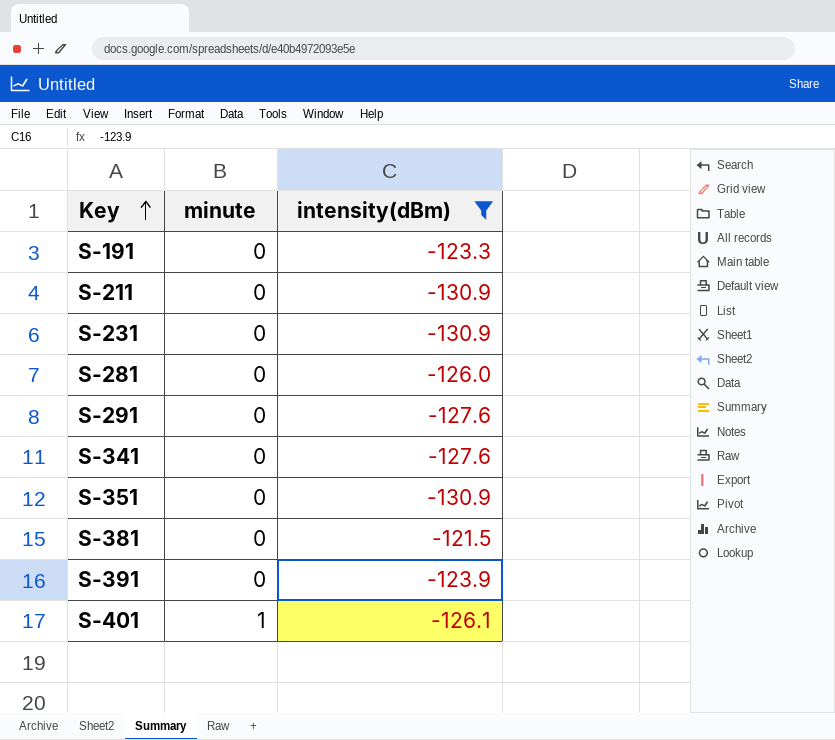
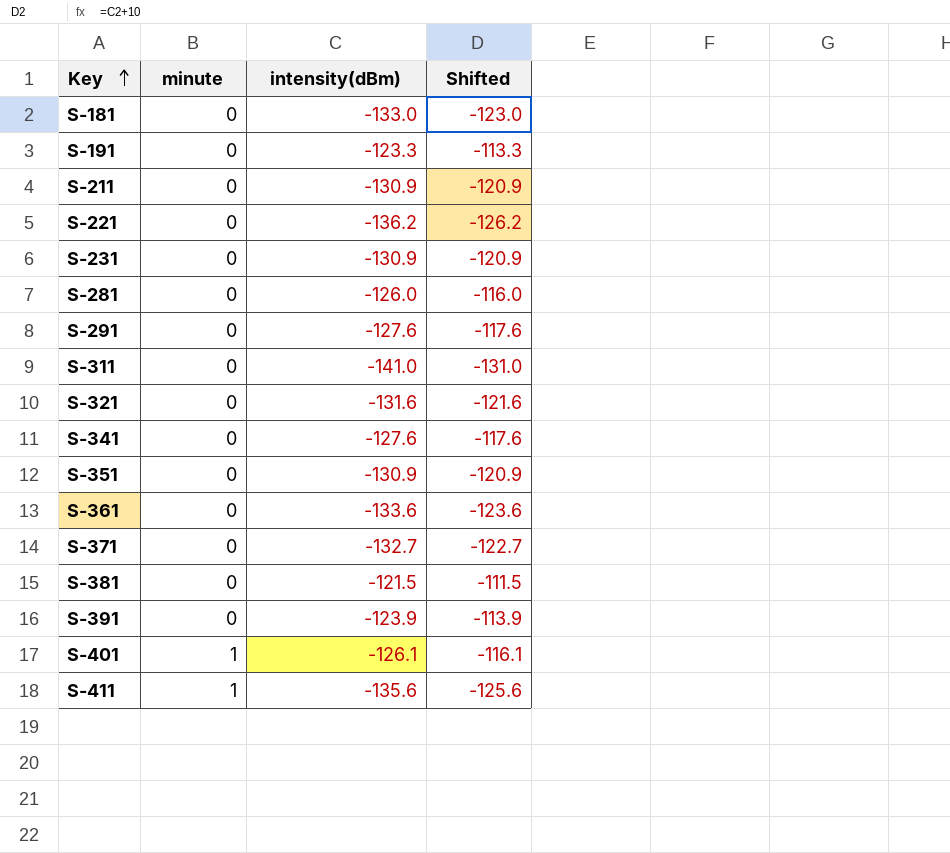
filter: intensity(dBm) >= -130.9 -> none
column Shifted | formula: none -> [intensity(dBm)] + 10

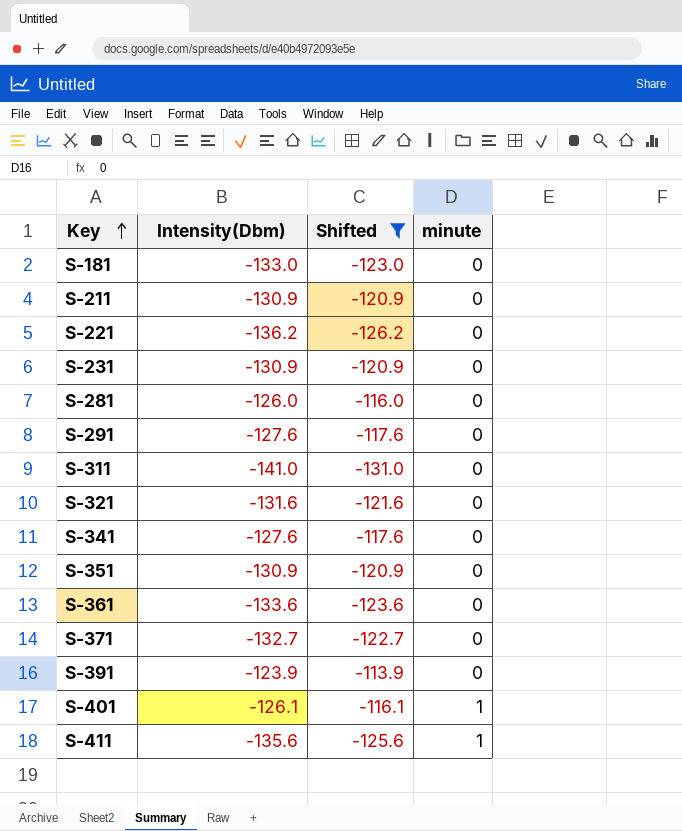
filter: none -> Shifted <= -113.9
column name: intensity(dBm) -> Intensity(Dbm)
column minute | position: 2 -> 4

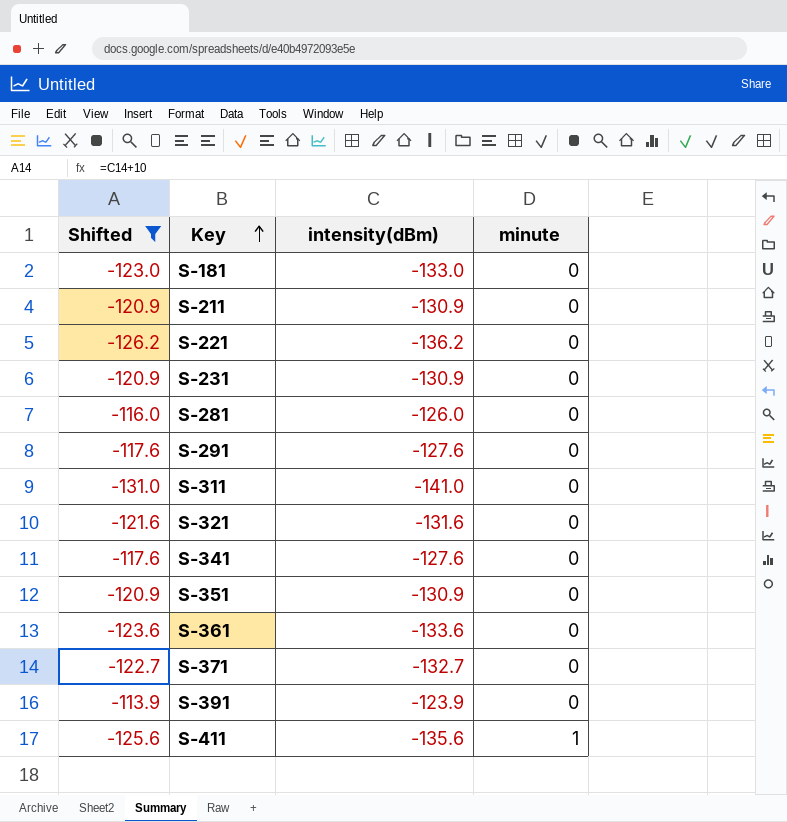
column Shifted | position: 3 -> 1
column name: Intensity(Dbm) -> intensity(dBm)
row S-401: -126.1 | -116.1 | 1 -> none

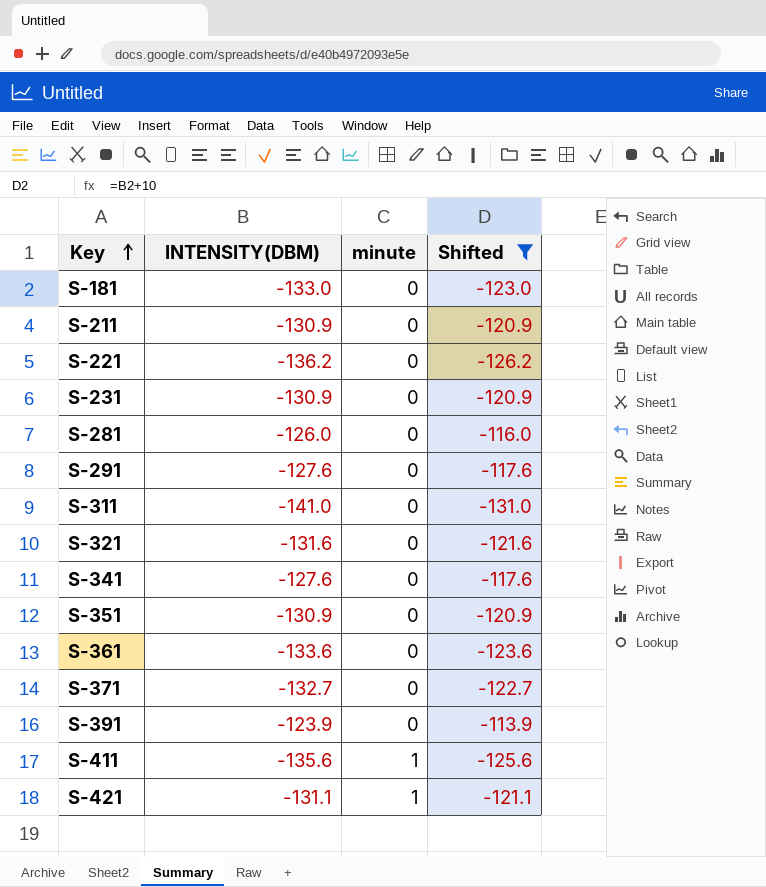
column name: intensity(dBm) -> INTENSITY(DBM)
column Shifted | position: 1 -> 4
row S-421: none -> -131.1 | 1 | -121.1

